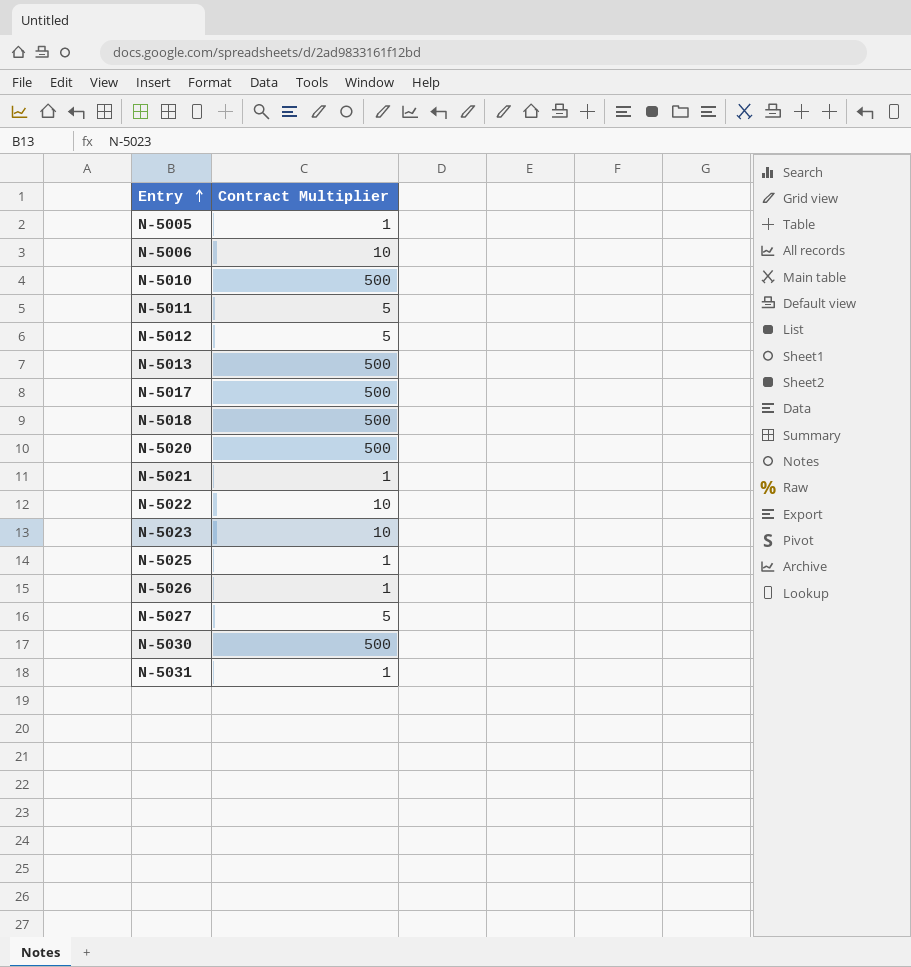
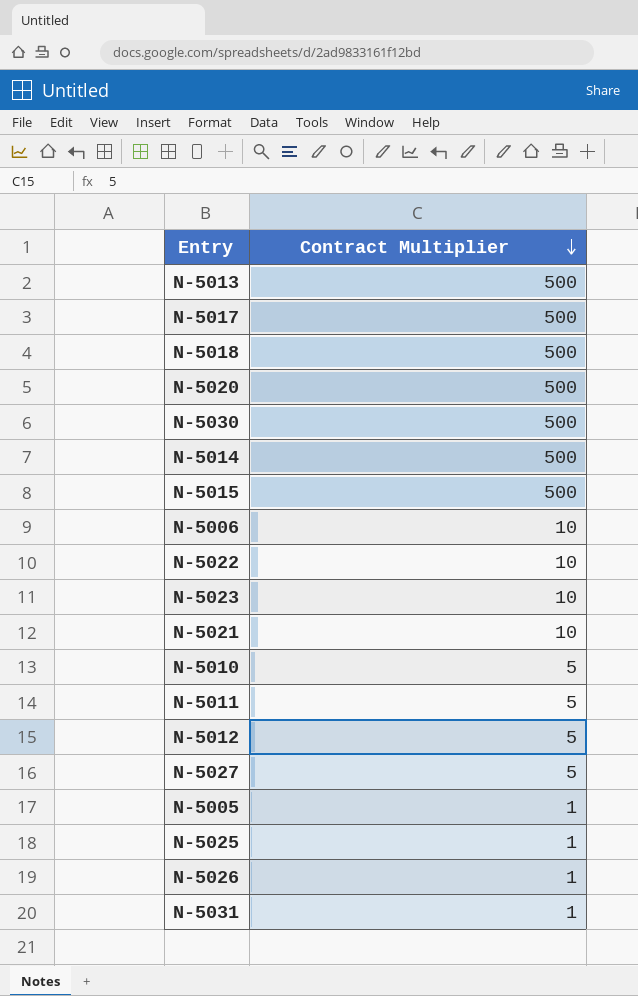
row order: Entry ascending -> Contract Multiplier descending
row N-5014: none -> 500
row N-5015: none -> 500
N-5021 | Contract Multiplier: 1 -> 10
N-5010 | Contract Multiplier: 500 -> 5

